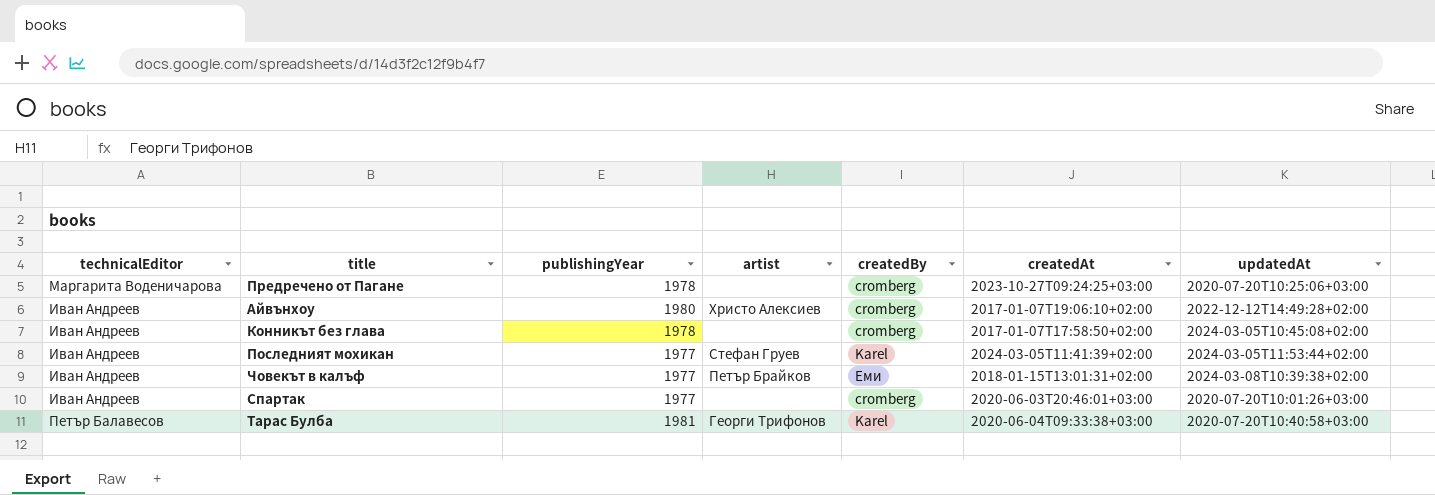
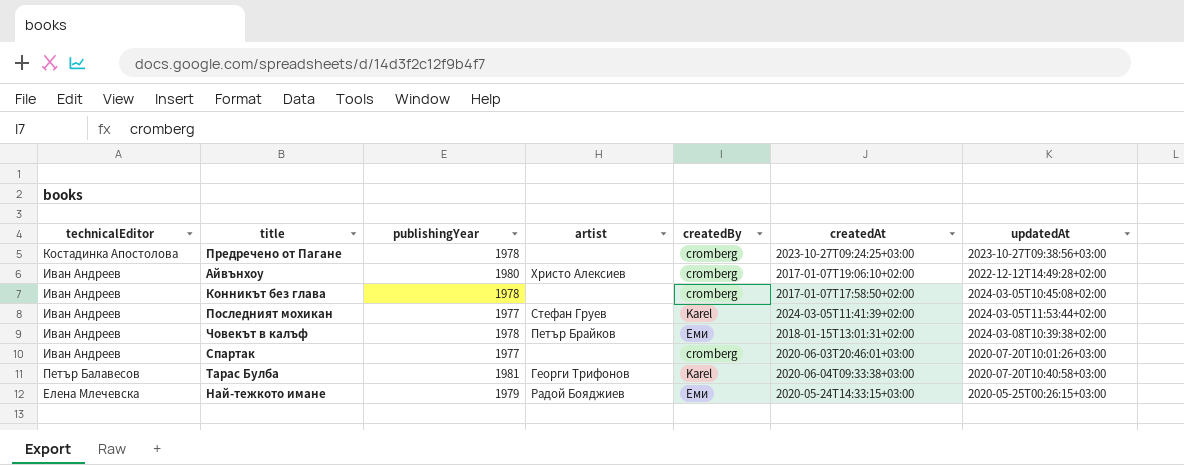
Предречено от Пагане | technicalEditor: Маргарита Воденичарова -> Костадинка Апостолова
Предречено от Пагане | updatedAt: 2020-07-20T10:25:06+03:00 -> 2023-10-27T09:38:56+03:00
Човекът в калъф | publishingYear: 1977 -> 1978
row Най-тежкото имане: none -> Елена Млечевска | 1979 | Радой Бояджиев | Еми | 2020-05-24T14:33:15+03:00 | 2020-05-25T00:26:15+03:00

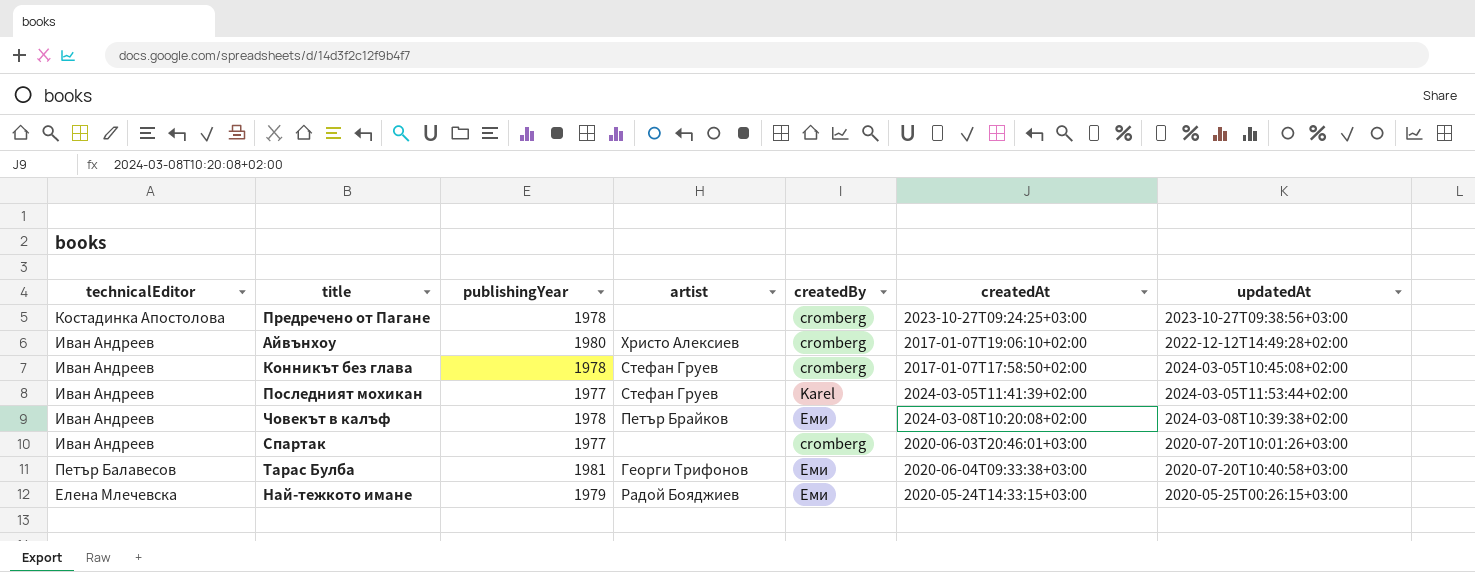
Конникът без глава | artist: none -> Стефан Груев
Човекът в калъф | createdAt: 2018-01-15T13:01:31+02:00 -> 2024-03-08T10:20:08+02:00
Тарас Булба | createdBy: Karel -> Еми

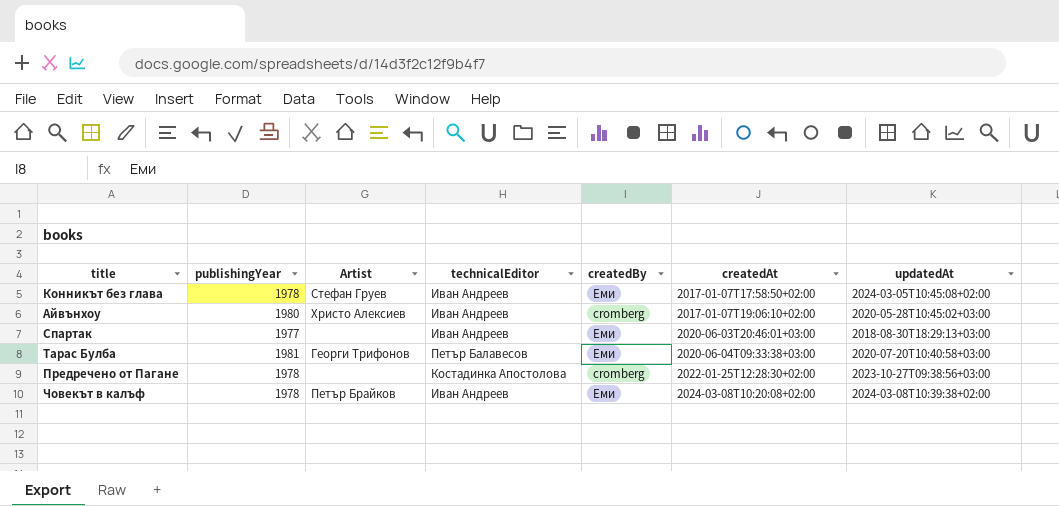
row order: none -> createdAt ascending
column name: artist -> Artist
column technicalEditor | position: 1 -> 4
row Последният мохикан: Иван Андреев | 1977 | Стефан Груев | Karel | 2024-03-05T11:41:39+02:00 | 2024-03-05T11:53:44+02:00 -> none
row Най-тежкото имане: Елена Млечевска | 1979 | Радой Бояджиев | Еми | 2020-05-24T14:33:15+03:00 | 2020-05-25T00:26:15+03:00 -> none
Конникът без глава | createdBy: cromberg -> Еми
Айвънхоу | updatedAt: 2022-12-12T14:49:28+02:00 -> 2020-05-28T10:45:02+03:00
Спартак | createdBy: cromberg -> Еми
Спартак | updatedAt: 2020-07-20T10:01:26+03:00 -> 2018-08-30T18:29:13+03:00
Предречено от Пагане | createdAt: 2023-10-27T09:24:25+03:00 -> 2022-01-25T12:28:30+02:00

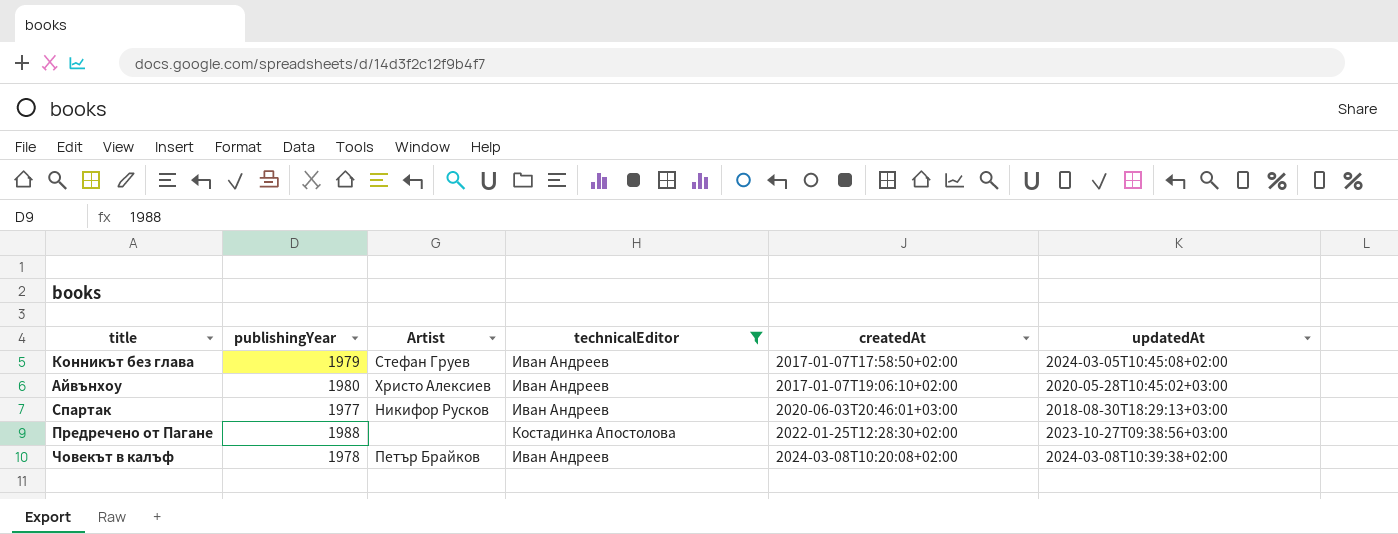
filter: none -> technicalEditor != Петър Балавесов
column createdBy | position: 5 -> none
Конникът без глава | publishingYear: 1978 -> 1979
Спартак | Artist: none -> Никифор Русков
Предречено от Пагане | publishingYear: 1978 -> 1988

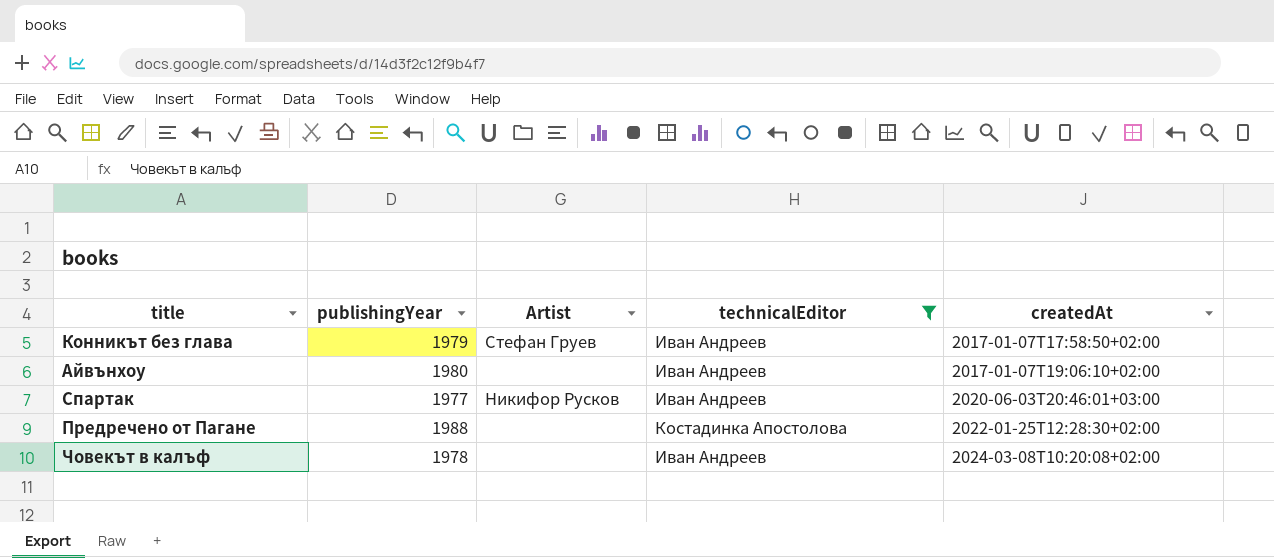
column updatedAt | position: 6 -> none
Айвънхоу | Artist: Христо Алексиев -> none
Човекът в калъф | Artist: Петър Брайков -> none

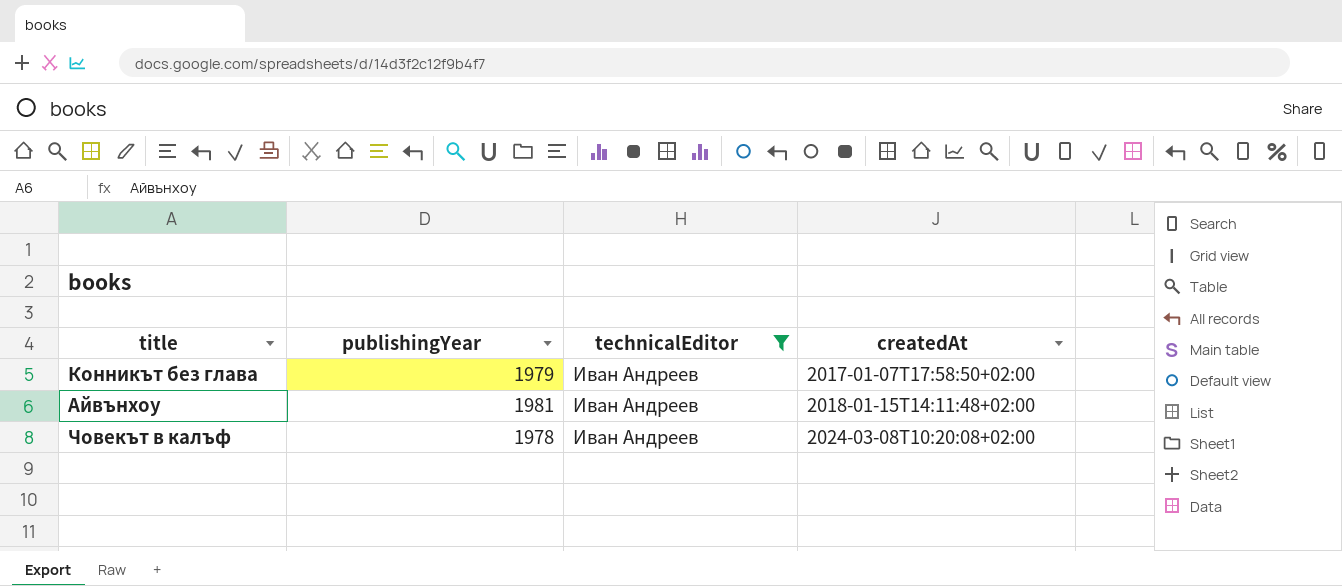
column Artist | position: 3 -> none
row Спартак: 1977 | Никифор Русков | Иван Андреев | 2020-06-03T20:46:01+03:00 -> none
row Предречено от Пагане: 1988 | none | Костадинка Апостолова | 2022-01-25T12:28:30+02:00 -> none
Айвънхоу | publishingYear: 1980 -> 1981
Айвънхоу | createdAt: 2017-01-07T19:06:10+02:00 -> 2018-01-15T14:11:48+02:00

